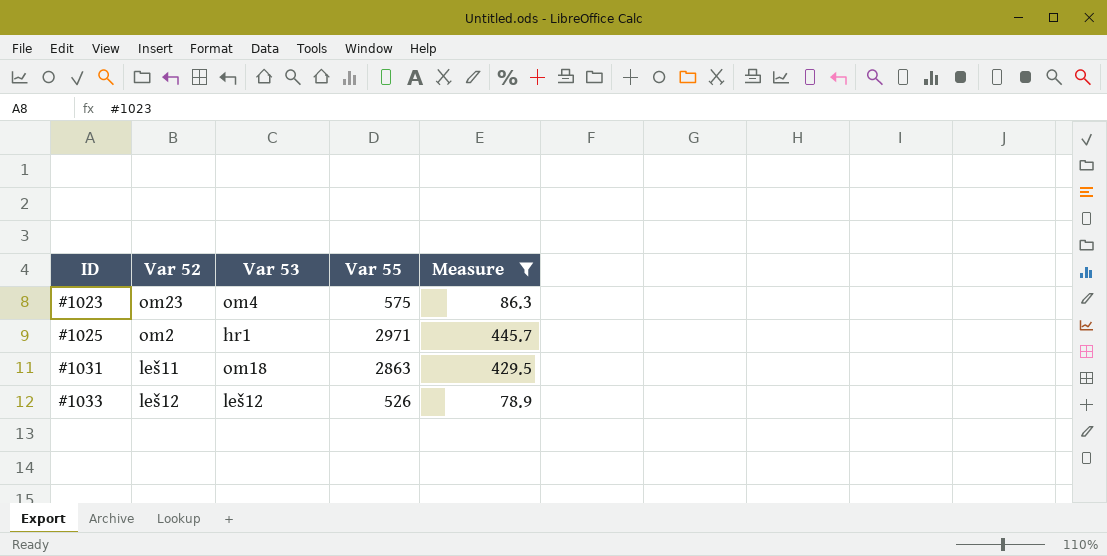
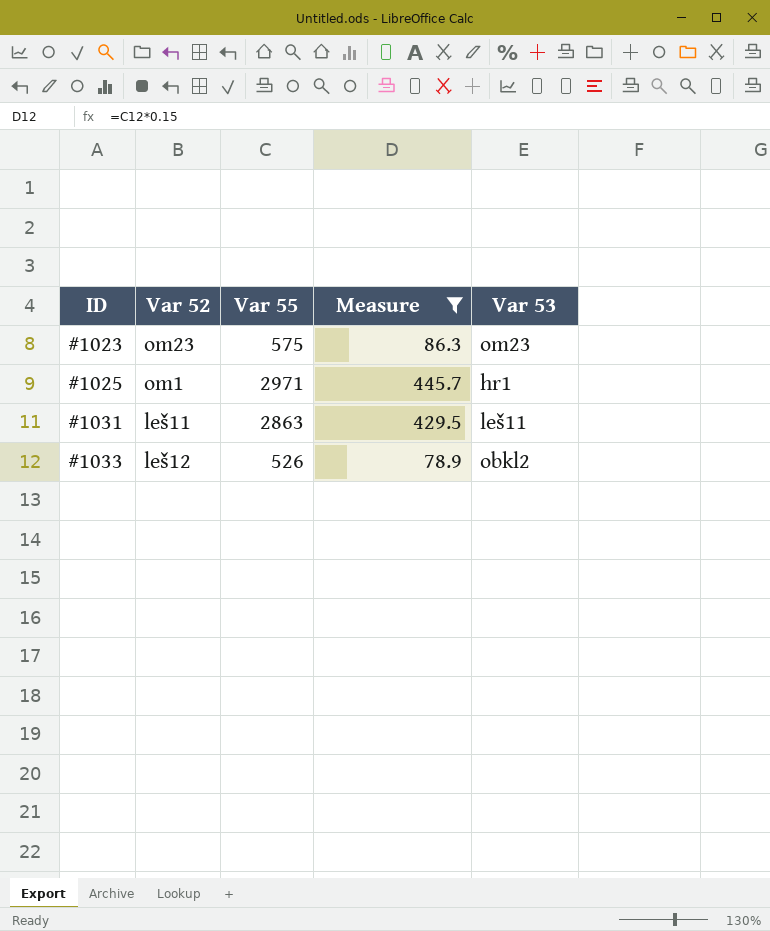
column Var 53 | position: 3 -> 5
#1023 | Var 53: om4 -> om23
#1025 | Var 52: om2 -> om1
#1031 | Var 53: om18 -> leš11
#1033 | Var 53: leš12 -> obkl2

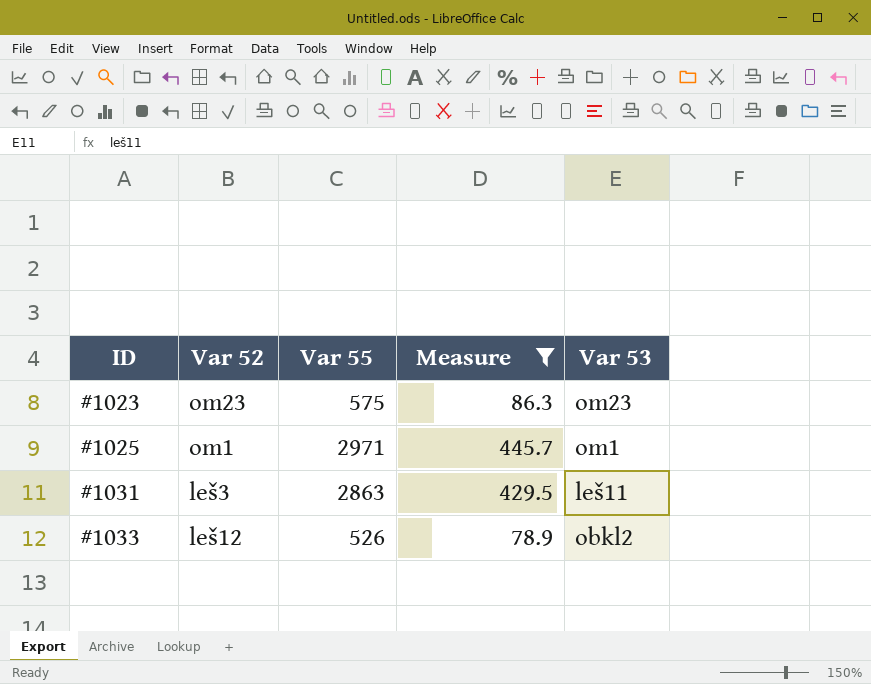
#1025 | Var 53: hr1 -> om1
#1031 | Var 52: leš11 -> leš3

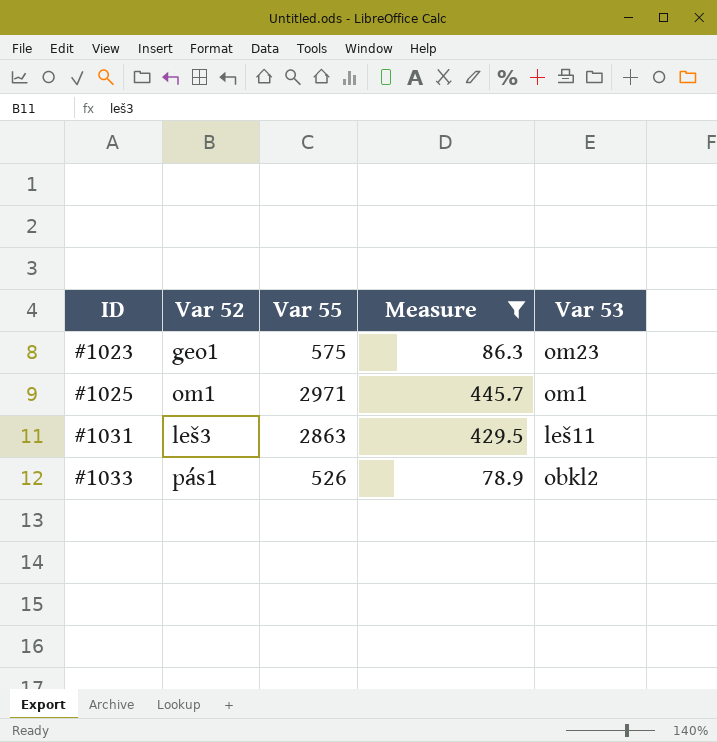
#1023 | Var 52: om23 -> geo1
#1033 | Var 52: leš12 -> pás1

